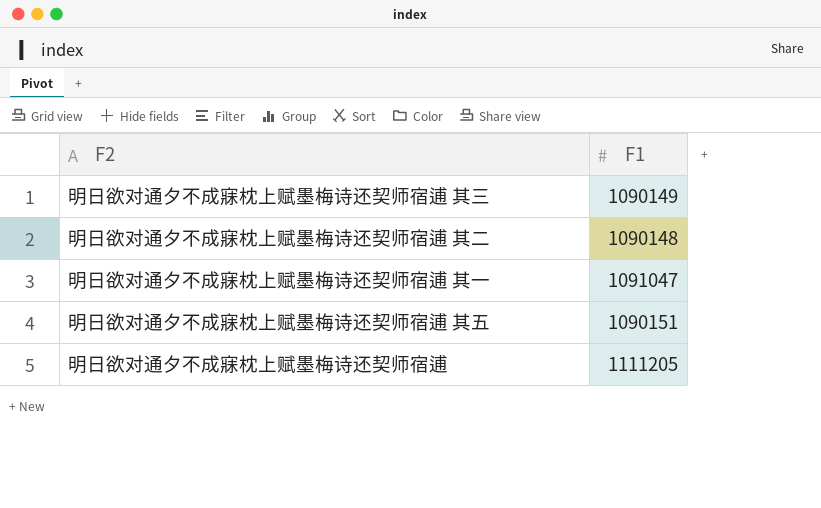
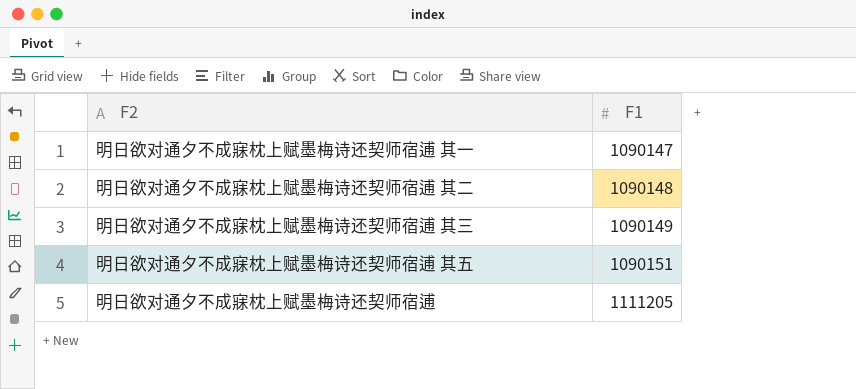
row order: none -> F1 ascending
明日欲对通夕不成寐枕上赋墨梅诗还契师宿逋 其一 | F1: 1091047 -> 1090147

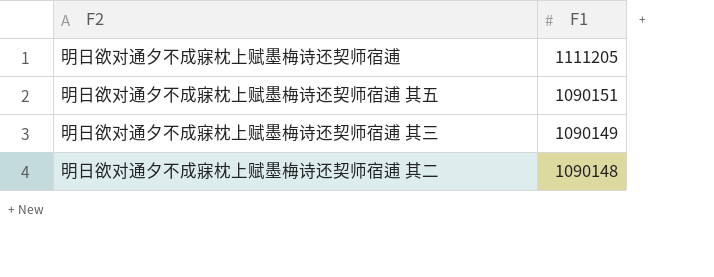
row order: F1 ascending -> F1 descending
row 明日欲对通夕不成寐枕上赋墨梅诗还契师宿逋 其一: 1090147 -> none

